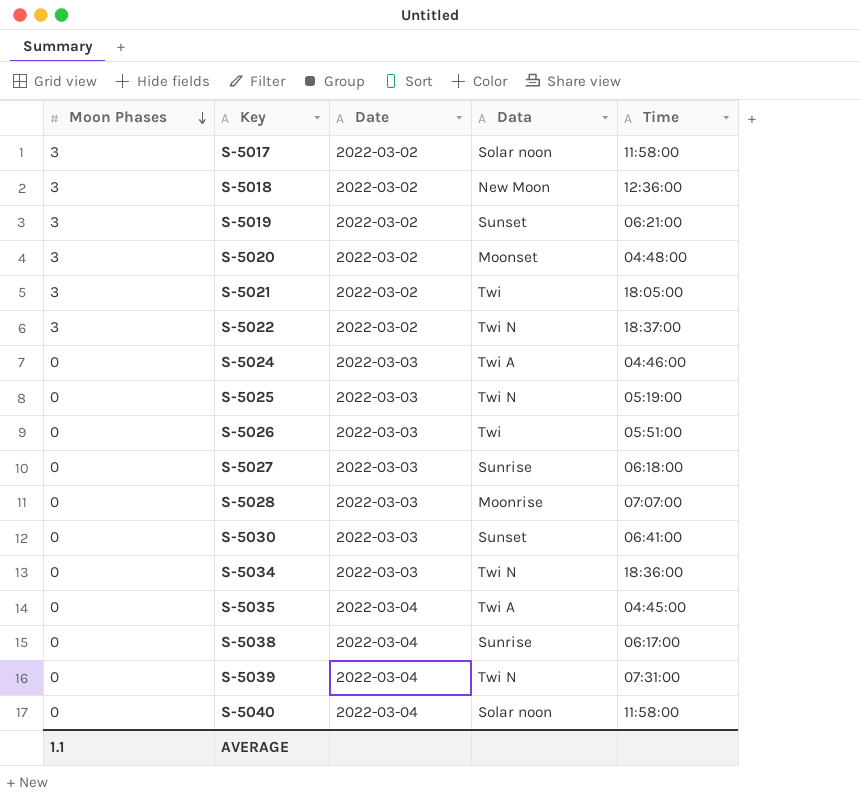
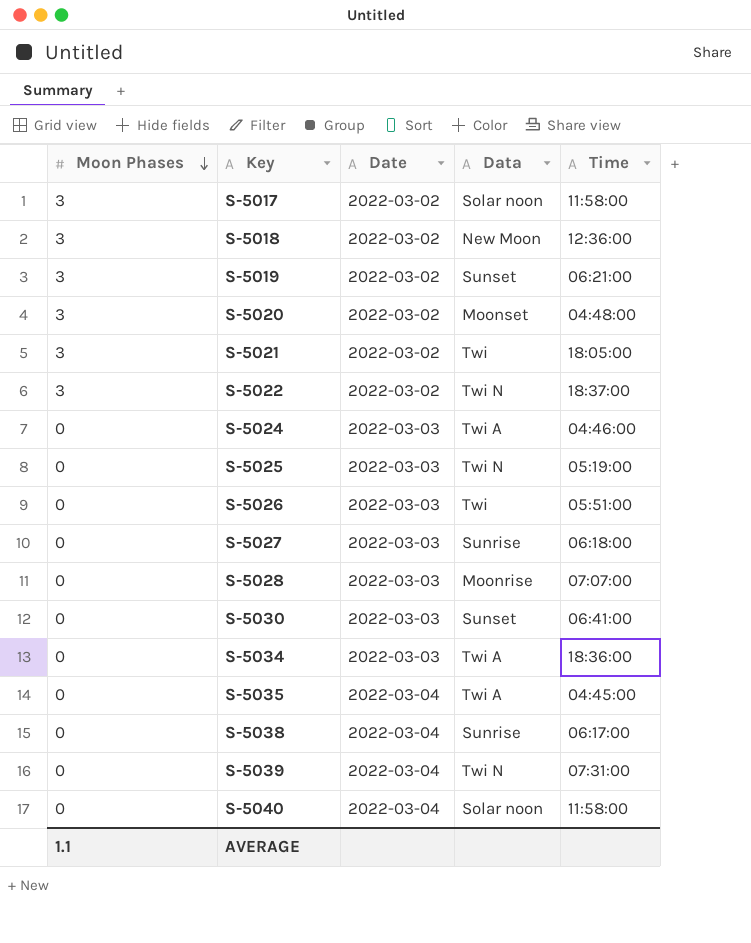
S-5034 | Data: Twi N -> Twi A

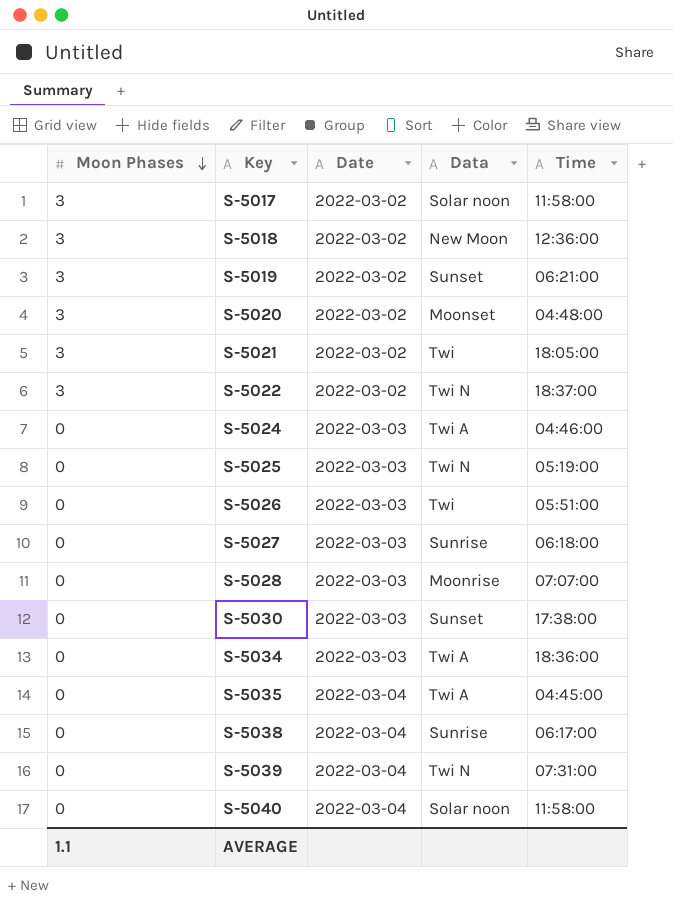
S-5030 | Time: 06:41:00 -> 17:38:00

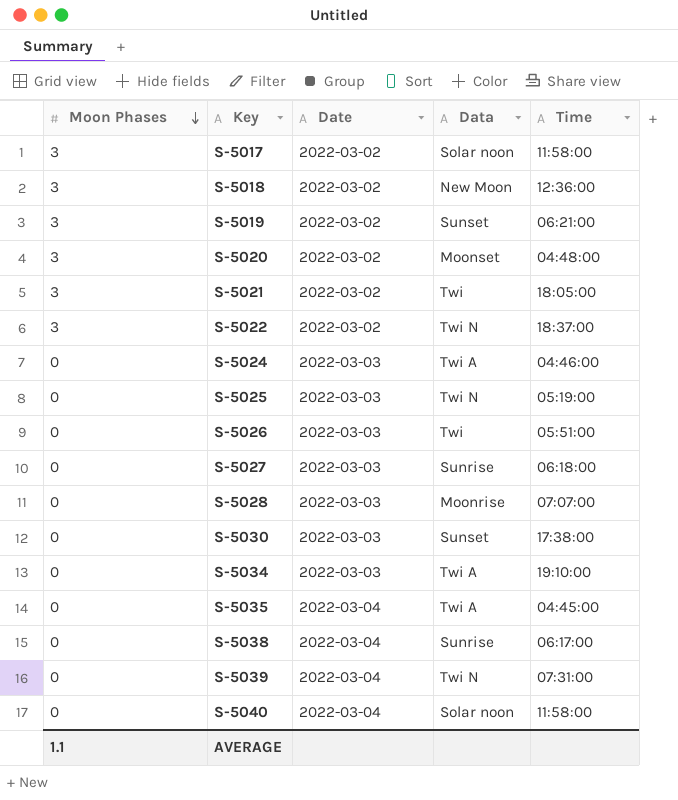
S-5034 | Time: 18:36:00 -> 19:10:00

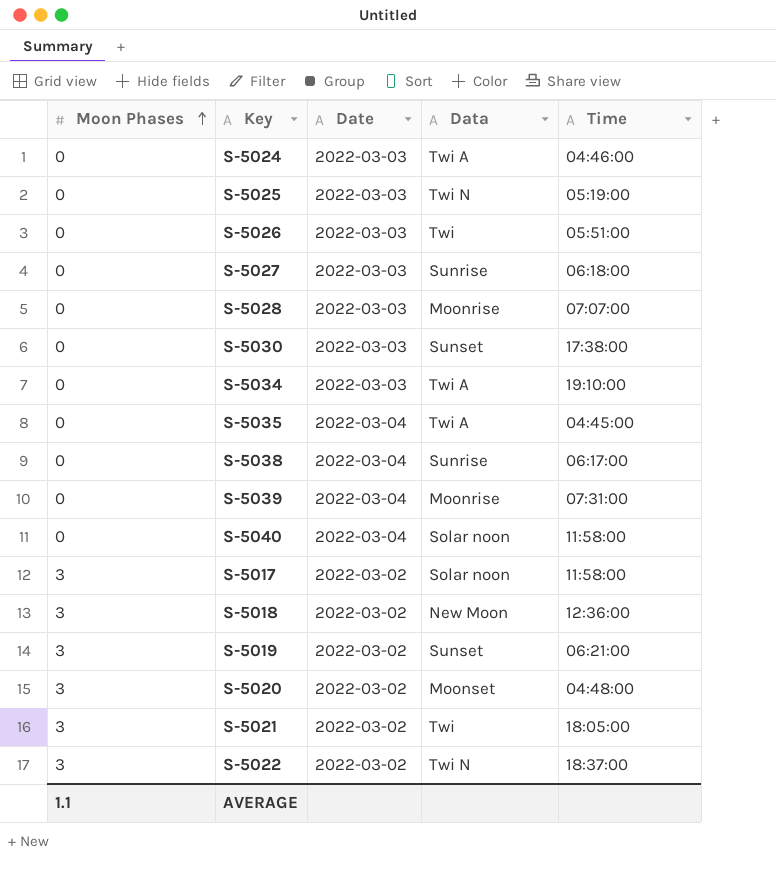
row order: Moon Phases descending -> Moon Phases ascending
S-5039 | Data: Twi N -> Moonrise

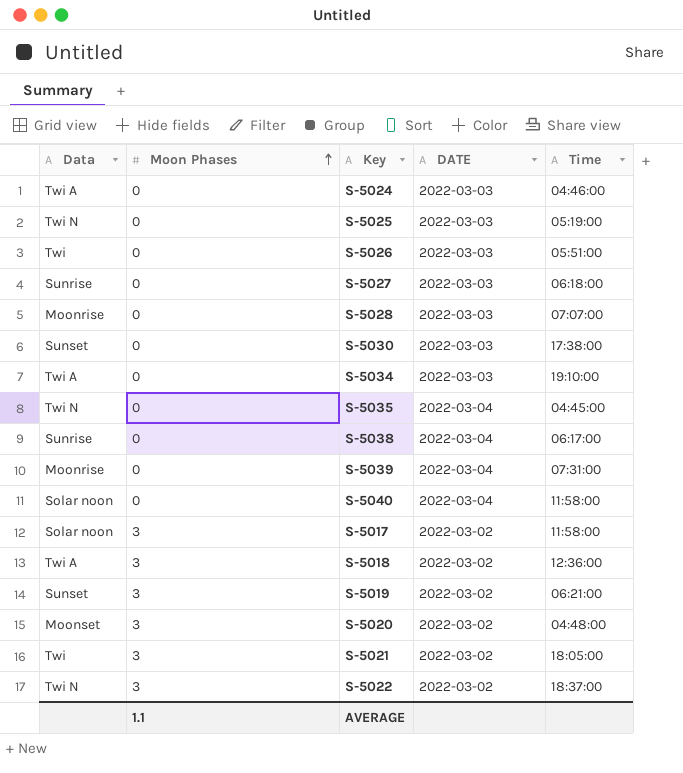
column Data | position: 4 -> 1
column name: Date -> DATE
S-5035 | Data: Twi A -> Twi N
S-5018 | Data: New Moon -> Twi A

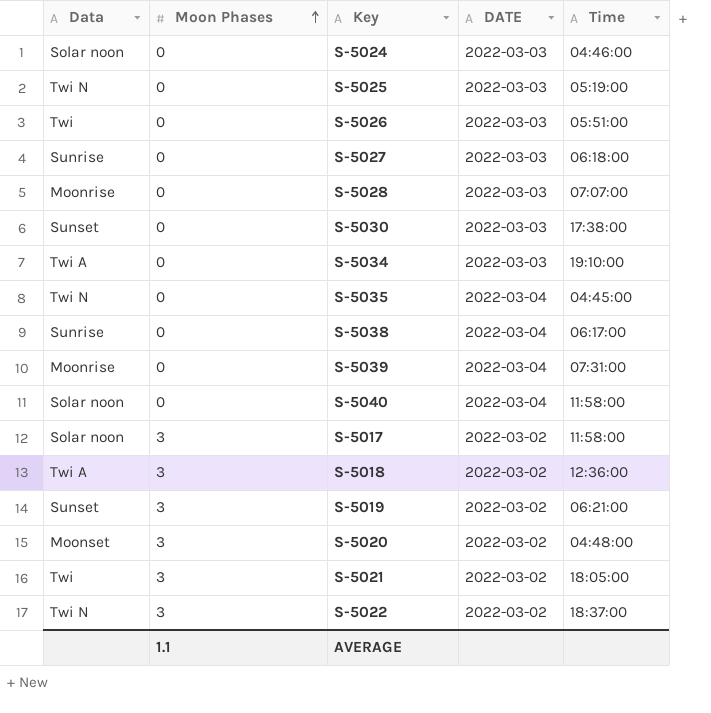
S-5024 | Data: Twi A -> Solar noon

